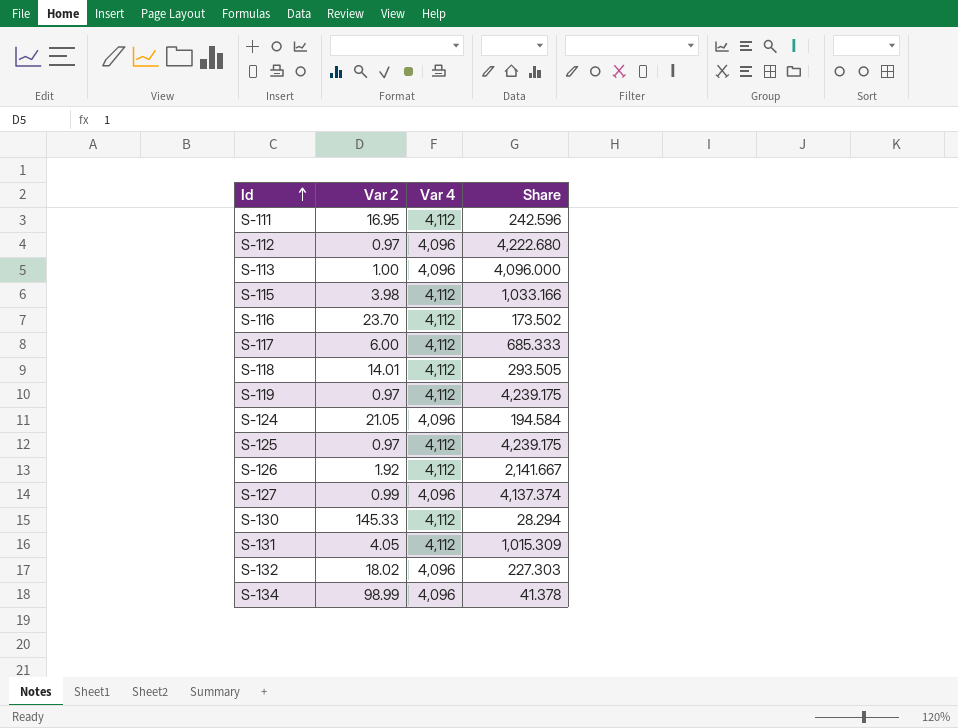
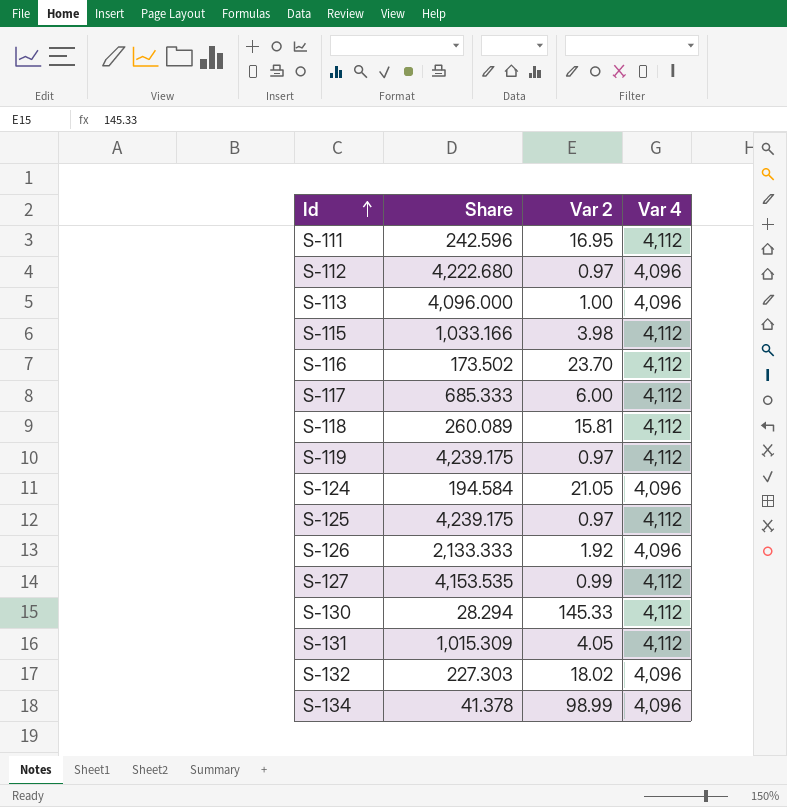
column Share | position: 4 -> 2
S-118 | Share: 293.505 -> 260.089
S-118 | Var 2: 14.01 -> 15.81
S-126 | Share: 2,141.667 -> 2,133.333
S-126 | Var 4: 4,112 -> 4,096
S-127 | Share: 4,137.374 -> 4,153.535
S-127 | Var 4: 4,096 -> 4,112

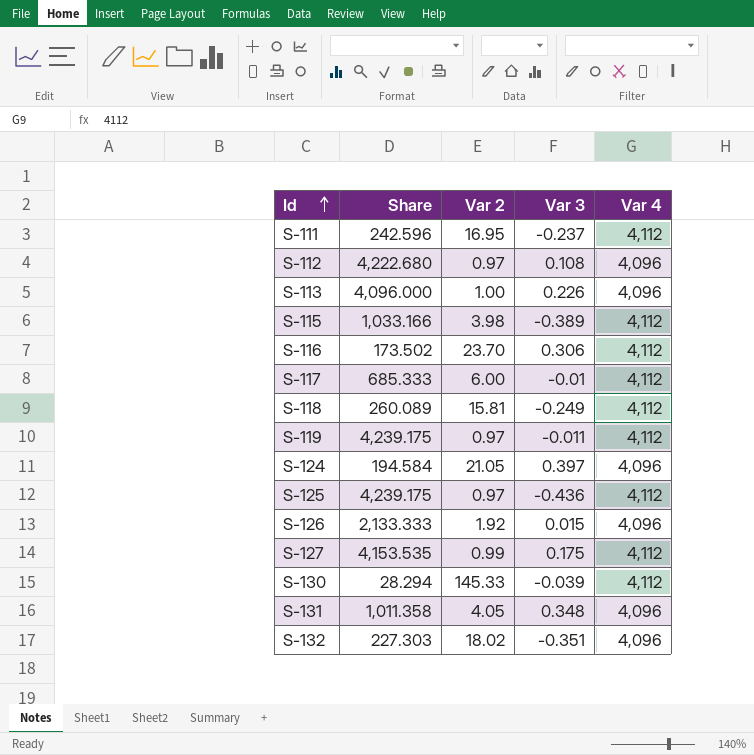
column Var 3 | position: none -> 4
row S-134: 41.378 | 98.99 | 4,096 -> none
S-131 | Share: 1,015.309 -> 1,011.358
S-131 | Var 4: 4,112 -> 4,096

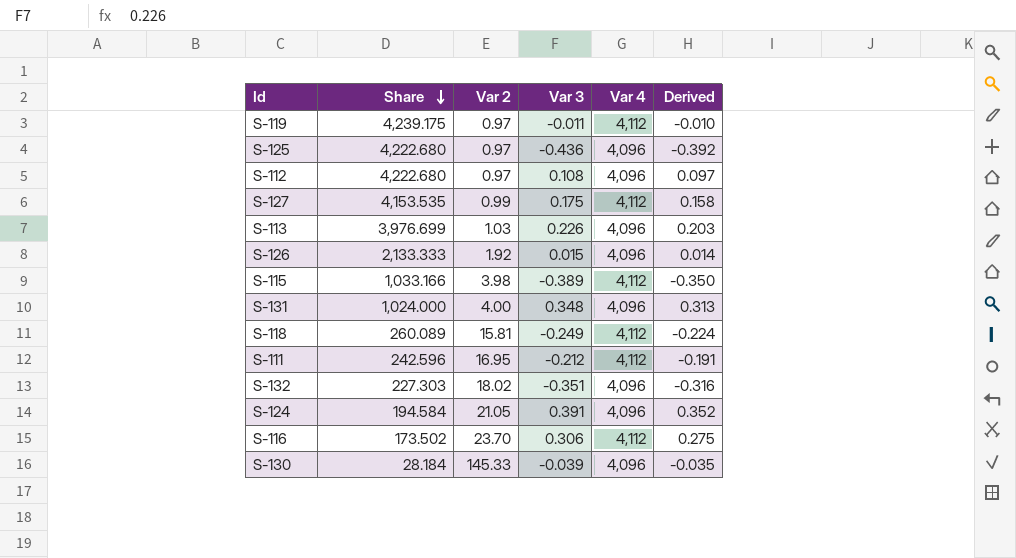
row order: Id ascending -> Share descending
column Derived | formula: none -> [Var 3] * 0.9
row S-117: 685.333 | 6.00 | -0.01 | 4,112 -> none
S-125 | Share: 4,239.175 -> 4,222.680
S-125 | Var 4: 4,112 -> 4,096
S-113 | Share: 4,096.000 -> 3,976.699
S-113 | Var 2: 1.00 -> 1.03
S-131 | Share: 1,011.358 -> 1,024.000
S-131 | Var 2: 4.05 -> 4.00
S-111 | Var 3: -0.237 -> -0.212
S-124 | Var 3: 0.397 -> 0.391
S-130 | Share: 28.294 -> 28.184
S-130 | Var 4: 4,112 -> 4,096

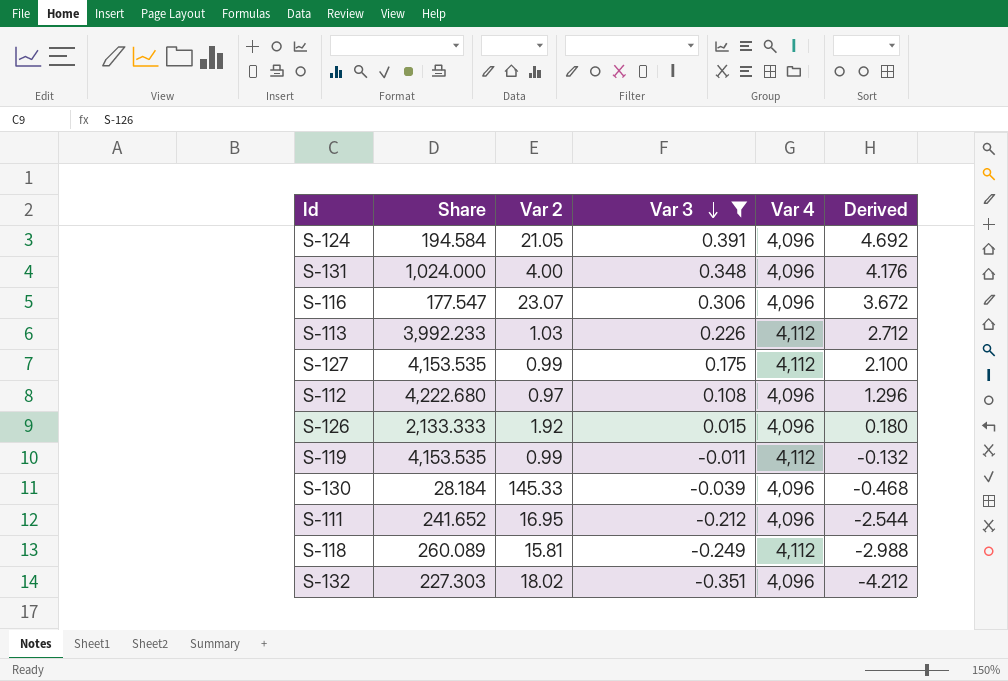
filter: none -> Var 3 >= -0.351
row order: Share descending -> Var 3 descending
column Derived | formula: [Var 3] * 0.9 -> [Var 3] * 12
S-116 | Share: 173.502 -> 177.547
S-116 | Var 2: 23.70 -> 23.07
S-116 | Var 4: 4,112 -> 4,096
S-113 | Share: 3,976.699 -> 3,992.233
S-113 | Var 4: 4,096 -> 4,112
S-119 | Share: 4,239.175 -> 4,153.535
S-119 | Var 2: 0.97 -> 0.99
S-111 | Share: 242.596 -> 241.652
S-111 | Var 4: 4,112 -> 4,096

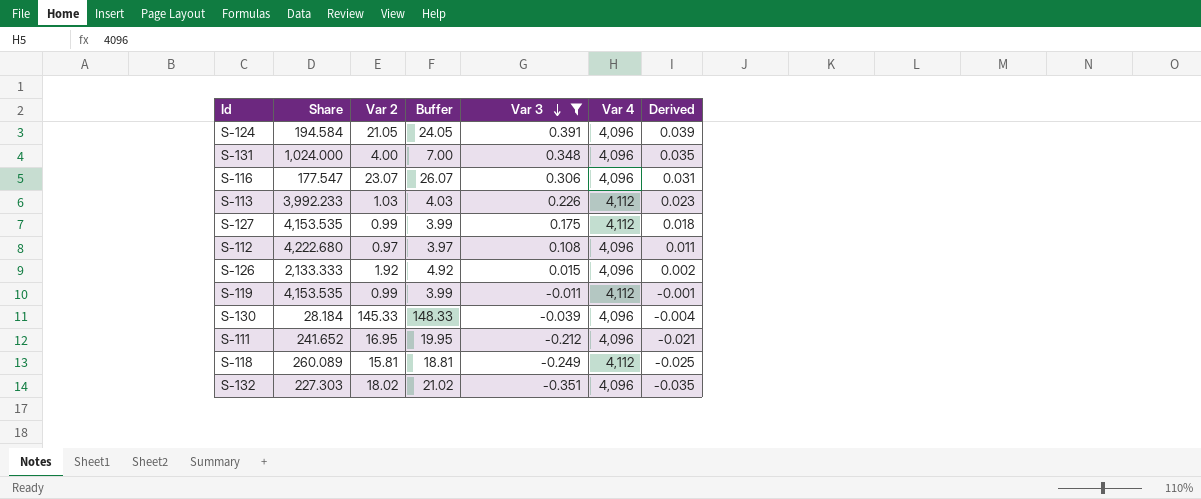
column Buffer | formula: none -> [Var 2] + 3
column Derived | formula: [Var 3] * 12 -> [Var 3] * 0.1

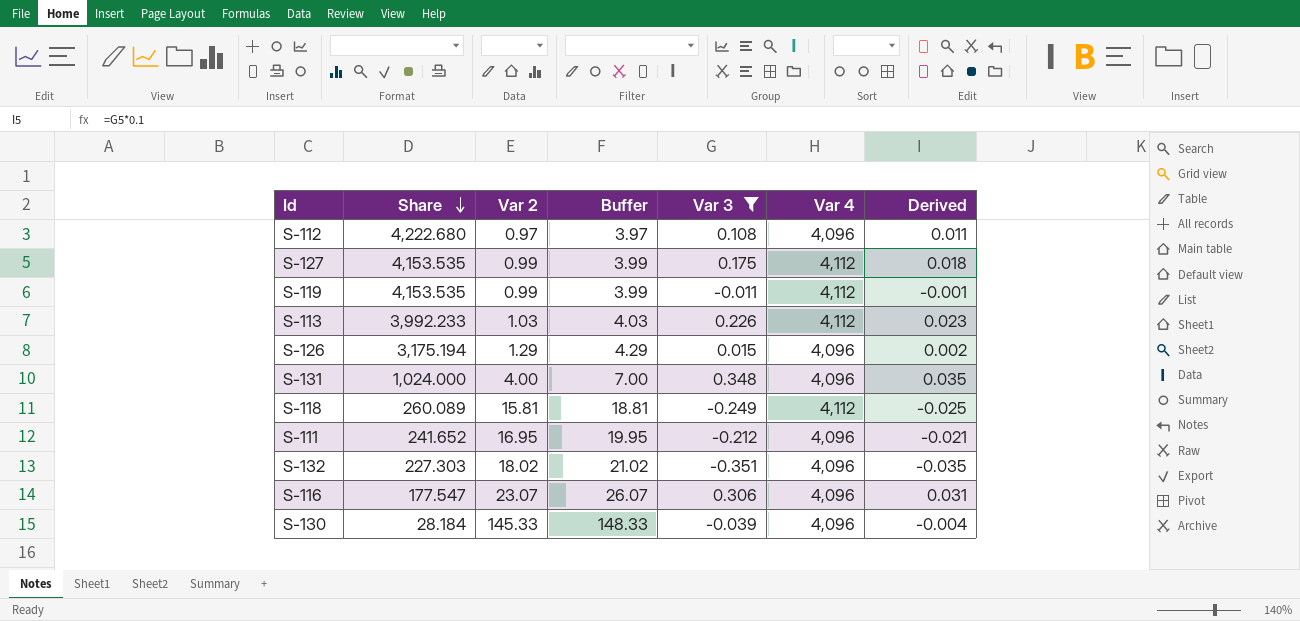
row order: Var 3 descending -> Share descending
row S-124: 194.584 | 21.05 | 24.05 | 0.391 | 4,096 | 0.039 -> none
S-126 | Share: 2,133.333 -> 3,175.194
S-126 | Var 2: 1.92 -> 1.29
S-126 | Buffer: 4.92 -> 4.29

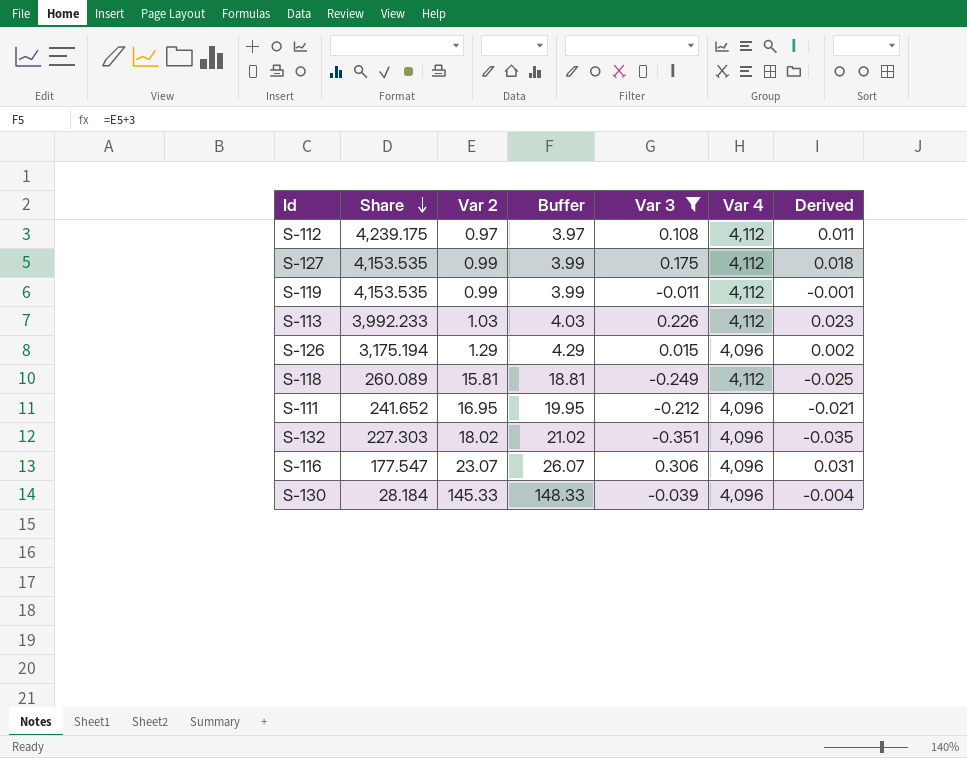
row S-131: 1,024.000 | 4.00 | 7.00 | 0.348 | 4,096 | 0.035 -> none
S-112 | Share: 4,222.680 -> 4,239.175
S-112 | Var 4: 4,096 -> 4,112

